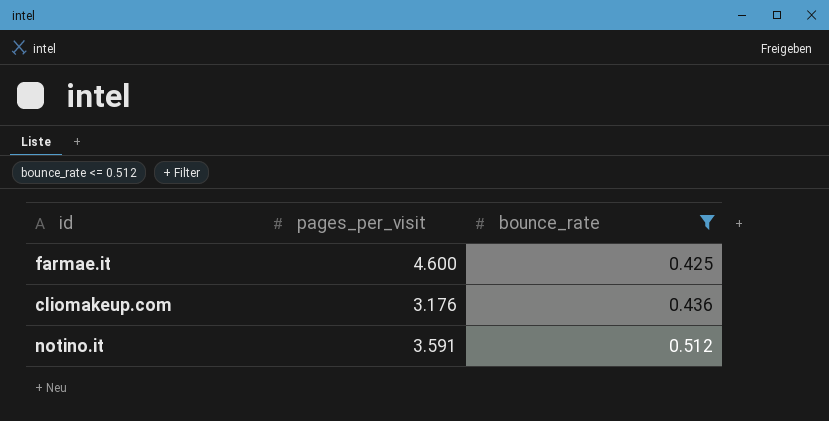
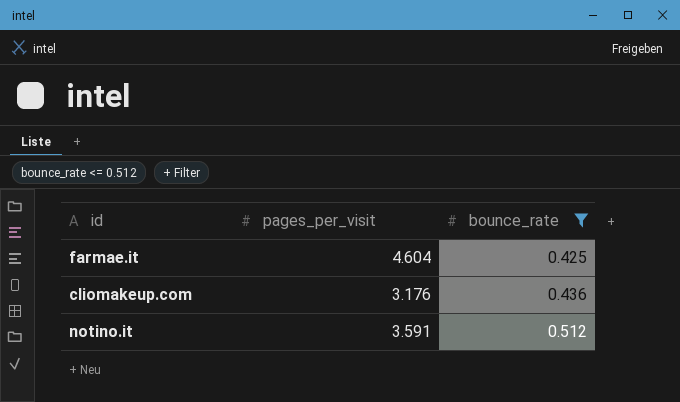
farmae.it | pages_per_visit: 4.600 -> 4.604

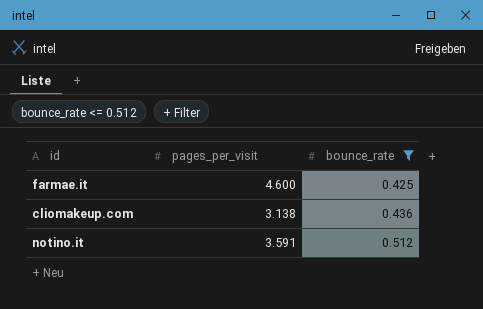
farmae.it | pages_per_visit: 4.604 -> 4.600
cliomakeup.com | pages_per_visit: 3.176 -> 3.138

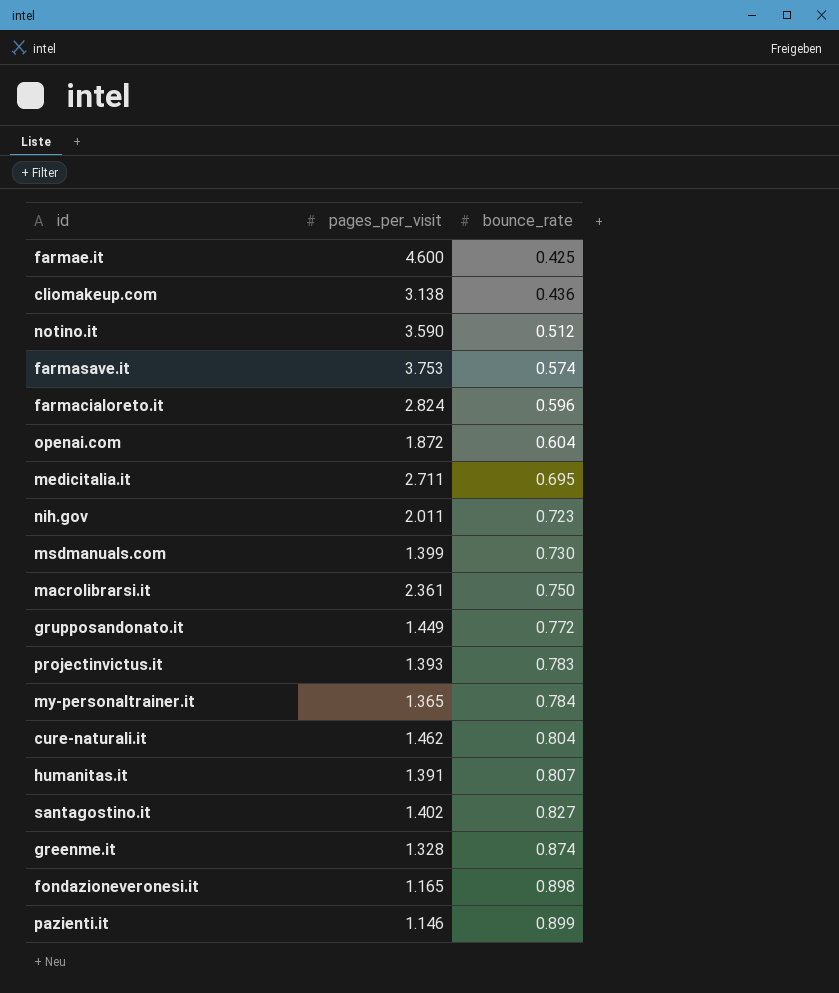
filter: bounce_rate <= 0.512 -> none
notino.it | pages_per_visit: 3.591 -> 3.590

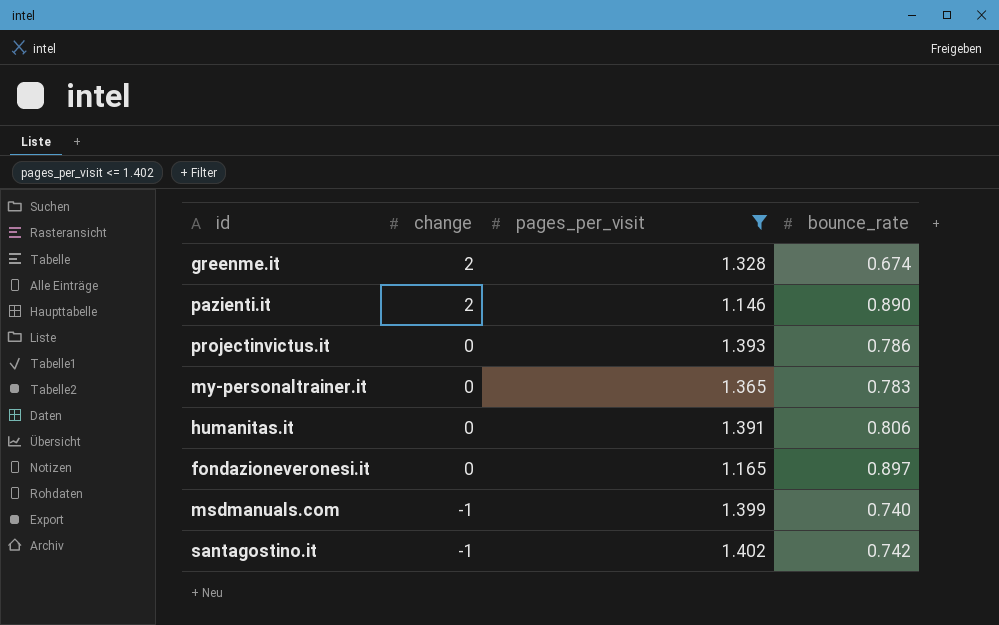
filter: none -> pages_per_visit <= 1.402
row order: bounce_rate ascending -> change descending
column change | position: none -> 2
greenme.it | bounce_rate: 0.874 -> 0.674
pazienti.it | bounce_rate: 0.899 -> 0.890
projectinvictus.it | bounce_rate: 0.783 -> 0.786
my-personaltrainer.it | bounce_rate: 0.784 -> 0.783
humanitas.it | bounce_rate: 0.807 -> 0.806
fondazioneveronesi.it | bounce_rate: 0.898 -> 0.897
msdmanuals.com | bounce_rate: 0.730 -> 0.740
santagostino.it | bounce_rate: 0.827 -> 0.742

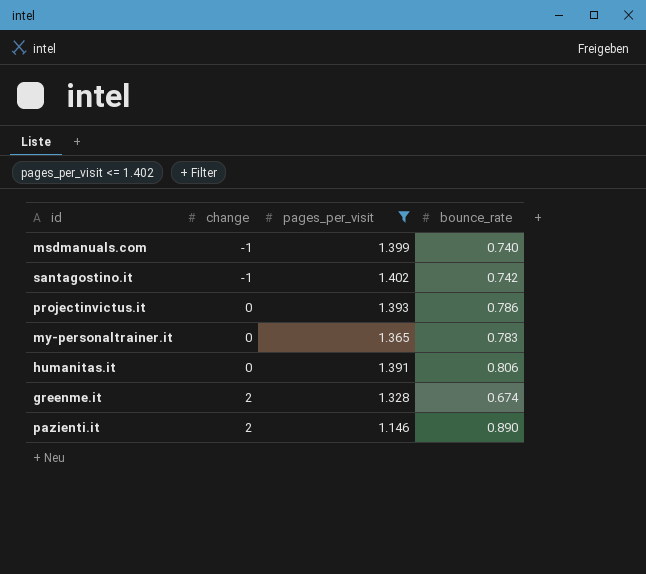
row order: change descending -> change ascending
row fondazioneveronesi.it: 0 | 1.165 | 0.897 -> none

